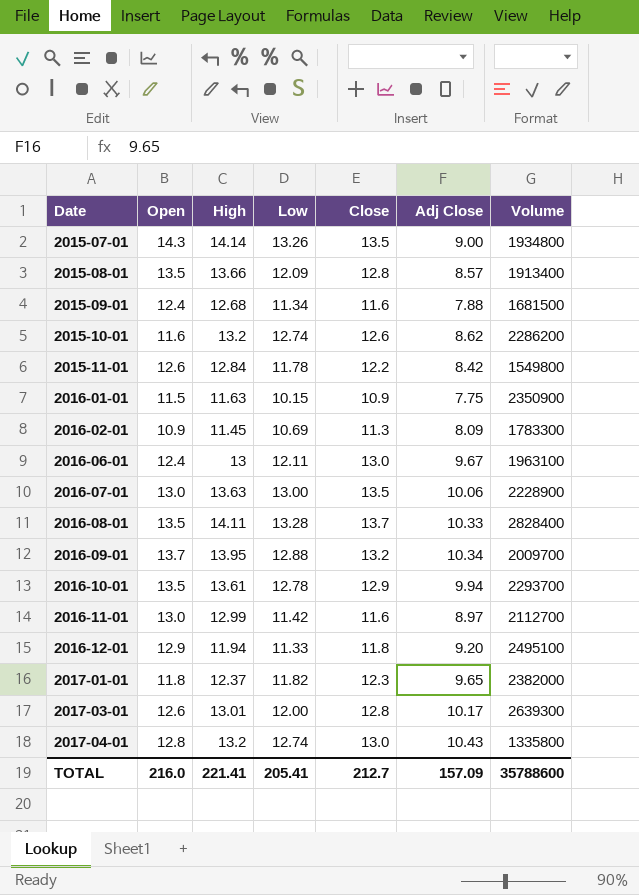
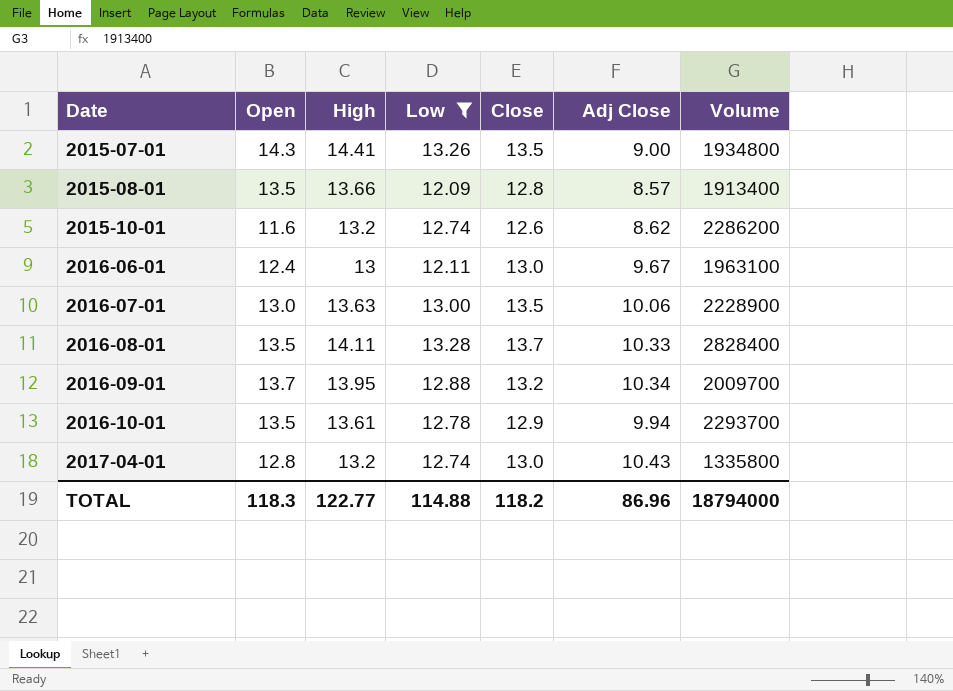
filter: none -> Low >= 12.09
2015-07-01 | High: 14.14 -> 14.41
TOTAL | Open: 216.0 -> 118.3
TOTAL | High: 221.41 -> 122.77
TOTAL | Low: 205.41 -> 114.88
TOTAL | Close: 212.7 -> 118.2
TOTAL | Adj Close: 157.09 -> 86.96
TOTAL | Volume: 35788600 -> 18794000

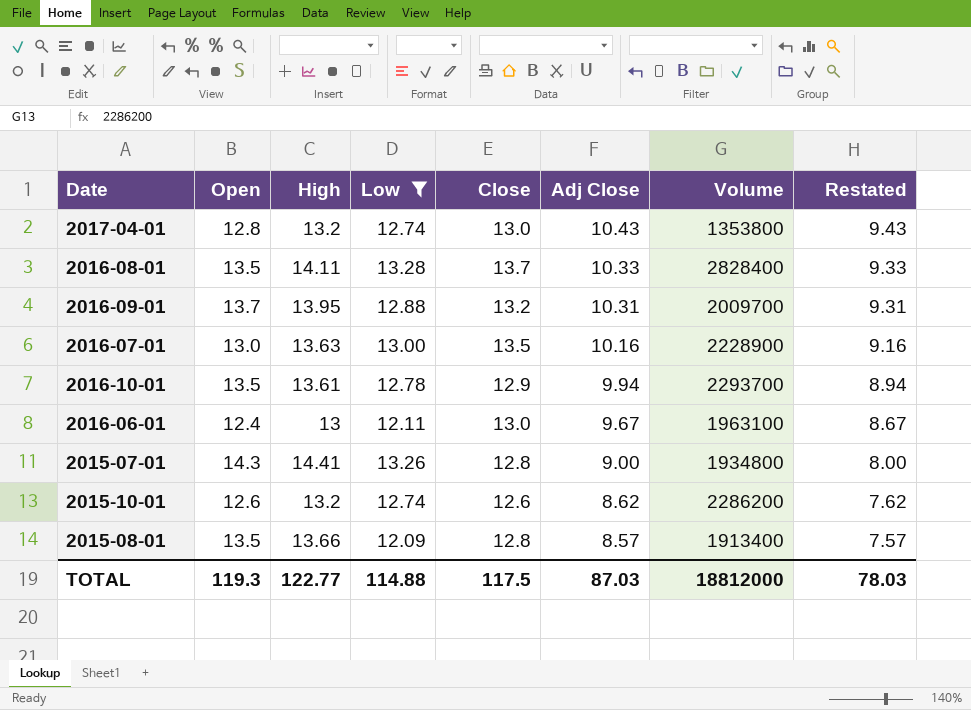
row order: Date ascending -> Adj Close descending
column Restated | formula: none -> [Adj Close] - 1
2017-04-01 | Volume: 1335800 -> 1353800
2016-09-01 | Adj Close: 10.34 -> 10.31
2016-07-01 | Adj Close: 10.06 -> 10.16
2015-07-01 | Close: 13.5 -> 12.8
2015-10-01 | Open: 11.6 -> 12.6
TOTAL | Open: 118.3 -> 119.3
TOTAL | Close: 118.2 -> 117.5
TOTAL | Adj Close: 86.96 -> 87.03
TOTAL | Volume: 18794000 -> 18812000

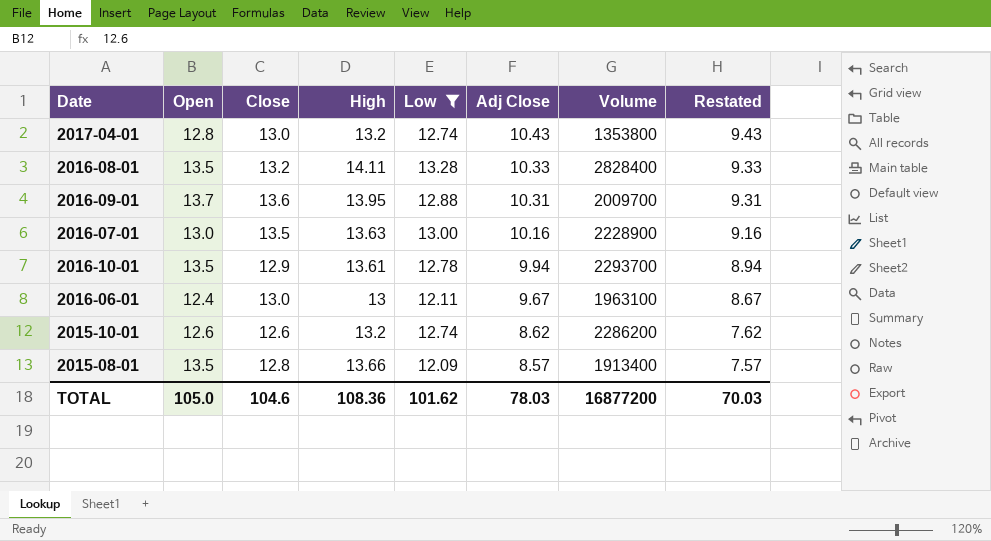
column Close | position: 5 -> 3
row 2015-07-01: 14.3 | 14.41 | 13.26 | 12.8 | 9.00 | 1934800 | 8.00 -> none
2016-08-01 | Close: 13.7 -> 13.2
2016-09-01 | Close: 13.2 -> 13.6
TOTAL | Open: 119.3 -> 105.0
TOTAL | Close: 117.5 -> 104.6
TOTAL | High: 122.77 -> 108.36
TOTAL | Low: 114.88 -> 101.62
TOTAL | Adj Close: 87.03 -> 78.03
TOTAL | Volume: 18812000 -> 16877200
TOTAL | Restated: 78.03 -> 70.03

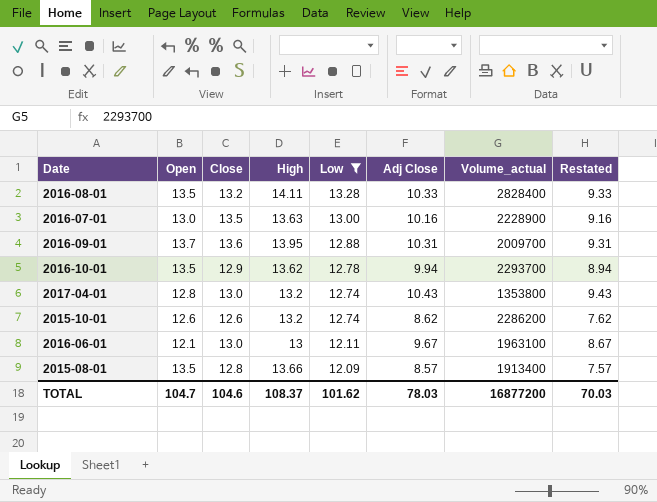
row order: Adj Close descending -> Low descending
column name: Volume -> Volume_actual
2016-10-01 | High: 13.61 -> 13.62
2016-06-01 | Open: 12.4 -> 12.1
TOTAL | Open: 105.0 -> 104.7
TOTAL | High: 108.36 -> 108.37

